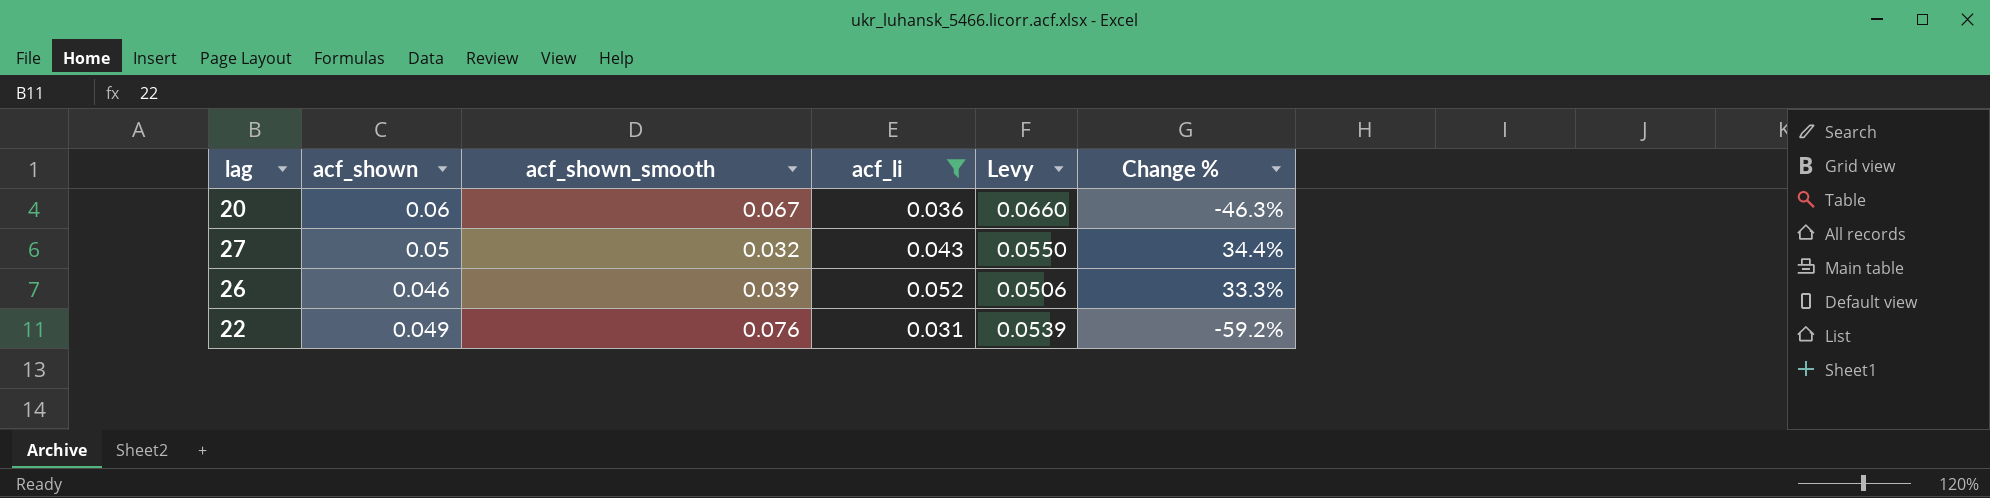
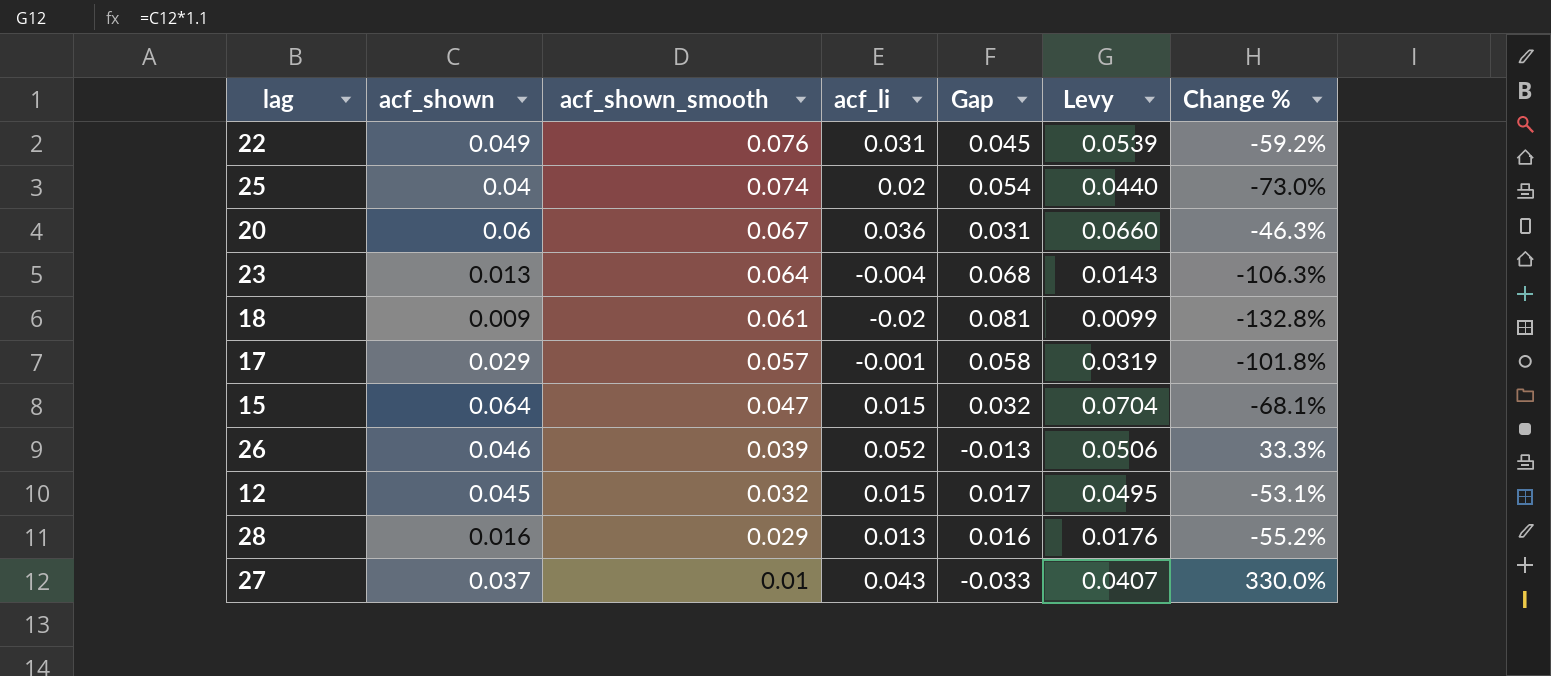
filter: acf_li >= 0.031 -> none
row order: none -> acf_shown_smooth descending
column Gap | formula: none -> [acf_shown_smooth] - [acf_li]
27 | acf_shown: 0.05 -> 0.037
27 | acf_shown_smooth: 0.032 -> 0.01
27 | Levy: 0.0550 -> 0.0407
27 | Change %: 34.4% -> 330.0%

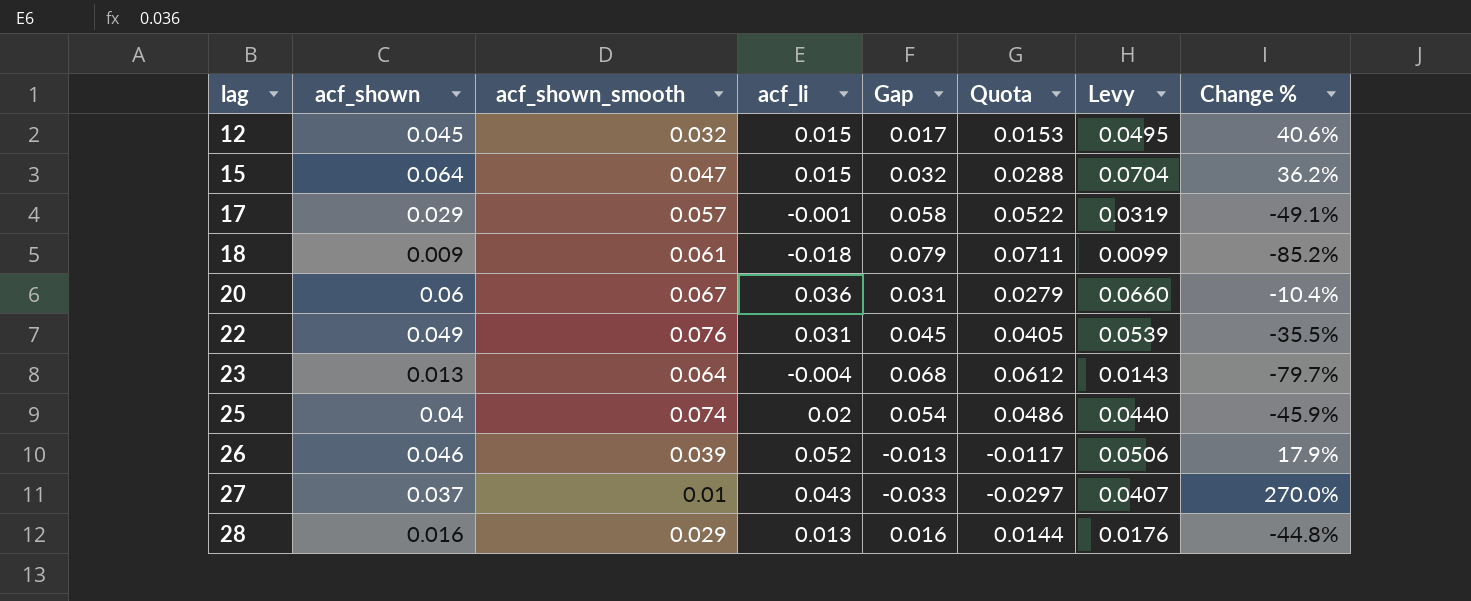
row order: acf_shown_smooth descending -> lag ascending
column Quota | formula: none -> [Gap] * 0.9
column Change % | formula: ([acf_li] - [acf_shown_smooth]) / [acf_shown_smooth] -> ([acf_shown] - [acf_shown_smooth]) / [acf_shown_smooth]
18 | acf_li: -0.02 -> -0.018
18 | Gap: 0.081 -> 0.079

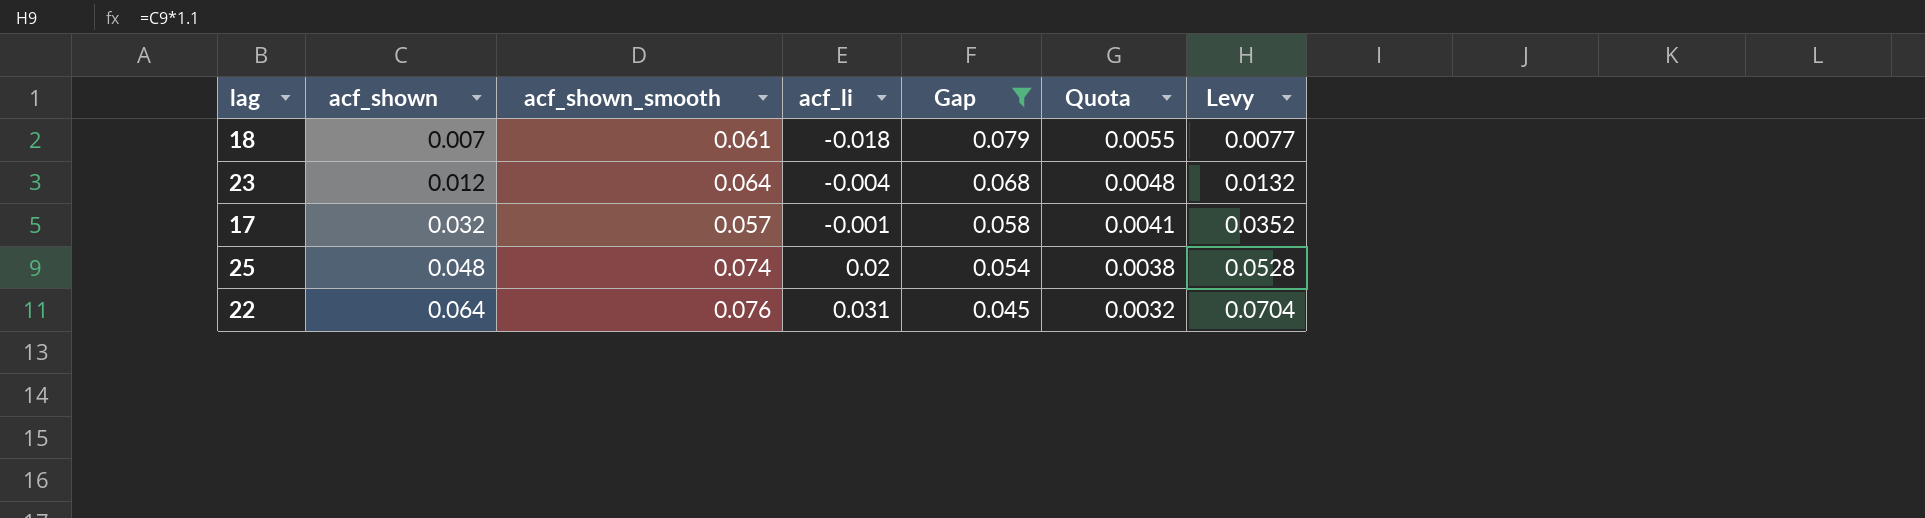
filter: none -> Gap >= 0.045
row order: lag ascending -> acf_shown ascending
column Change % | formula: ([acf_shown] - [acf_shown_smooth]) / [acf_shown_smooth] -> none
column Quota | formula: [Gap] * 0.9 -> [Gap] * 0.07
18 | acf_shown: 0.009 -> 0.007
18 | Levy: 0.0099 -> 0.0077
23 | acf_shown: 0.013 -> 0.012
23 | Levy: 0.0143 -> 0.0132
17 | acf_shown: 0.029 -> 0.032
17 | Levy: 0.0319 -> 0.0352
25 | acf_shown: 0.04 -> 0.048
25 | Levy: 0.0440 -> 0.0528
22 | acf_shown: 0.049 -> 0.064
22 | Levy: 0.0539 -> 0.0704

